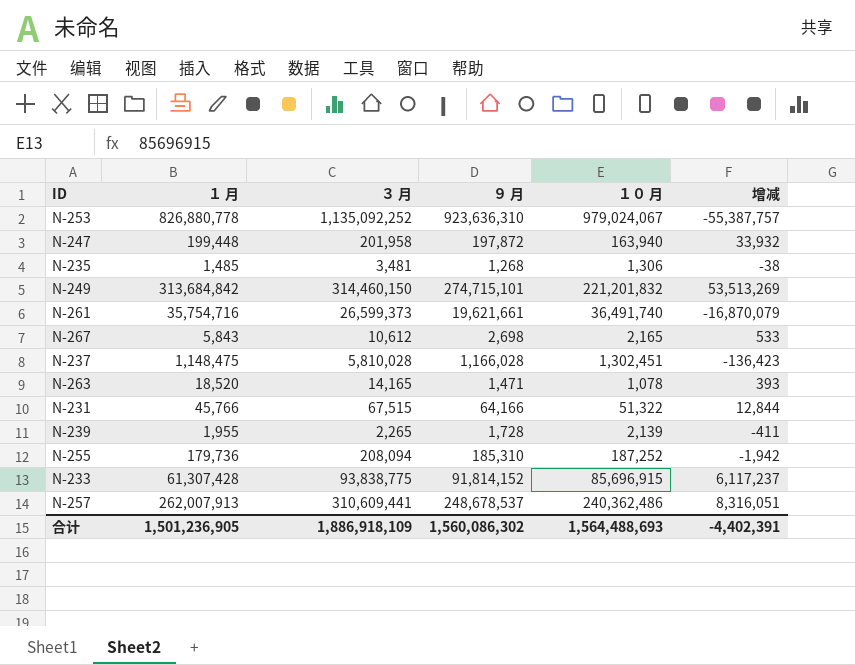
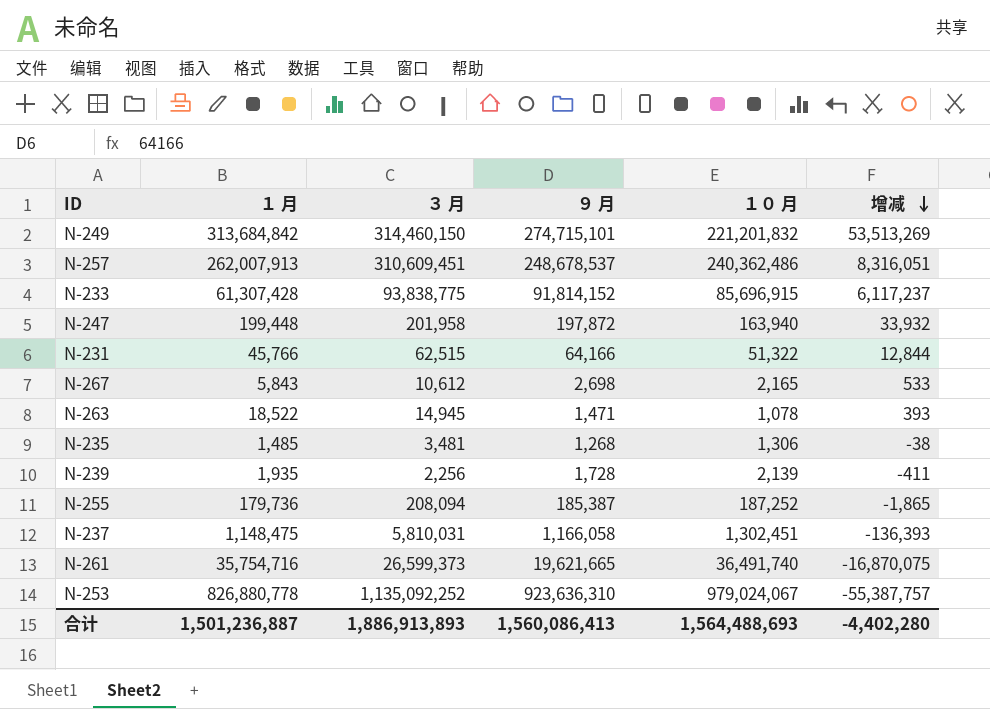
row order: none -> 增减 descending
N-257 | ３ 月: 310,609,441 -> 310,609,451
N-231 | ３ 月: 67,515 -> 62,515
N-263 | １ 月: 18,520 -> 18,522
N-263 | ３ 月: 14,165 -> 14,945
N-239 | １ 月: 1,955 -> 1,935
N-239 | ３ 月: 2,265 -> 2,256
N-255 | ９ 月: 185,310 -> 185,387
N-255 | 增减: -1,942 -> -1,865
N-237 | ３ 月: 5,810,028 -> 5,810,031
N-237 | ９ 月: 1,166,028 -> 1,166,058
N-237 | 增减: -136,423 -> -136,393
N-261 | ９ 月: 19,621,661 -> 19,621,665
N-261 | 增减: -16,870,079 -> -16,870,075
合计 | １ 月: 1,501,236,905 -> 1,501,236,887
合计 | ３ 月: 1,886,918,109 -> 1,886,913,893
合计 | ９ 月: 1,560,086,302 -> 1,560,086,413
合计 | 增减: -4,402,391 -> -4,402,280

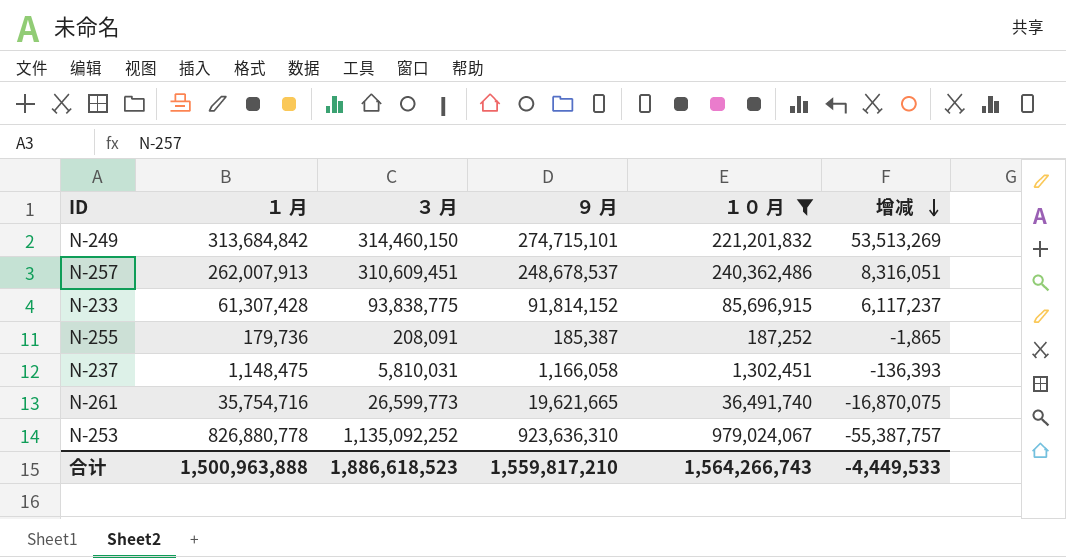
filter: none -> １０ 月 >= 187,252
N-255 | ３ 月: 208,094 -> 208,091
N-261 | ３ 月: 26,599,373 -> 26,599,773
合计 | １ 月: 1,501,236,887 -> 1,500,963,888
合计 | ３ 月: 1,886,913,893 -> 1,886,618,523
合计 | ９ 月: 1,560,086,413 -> 1,559,817,210
合计 | １０ 月: 1,564,488,693 -> 1,564,266,743
合计 | 增减: -4,402,280 -> -4,449,533

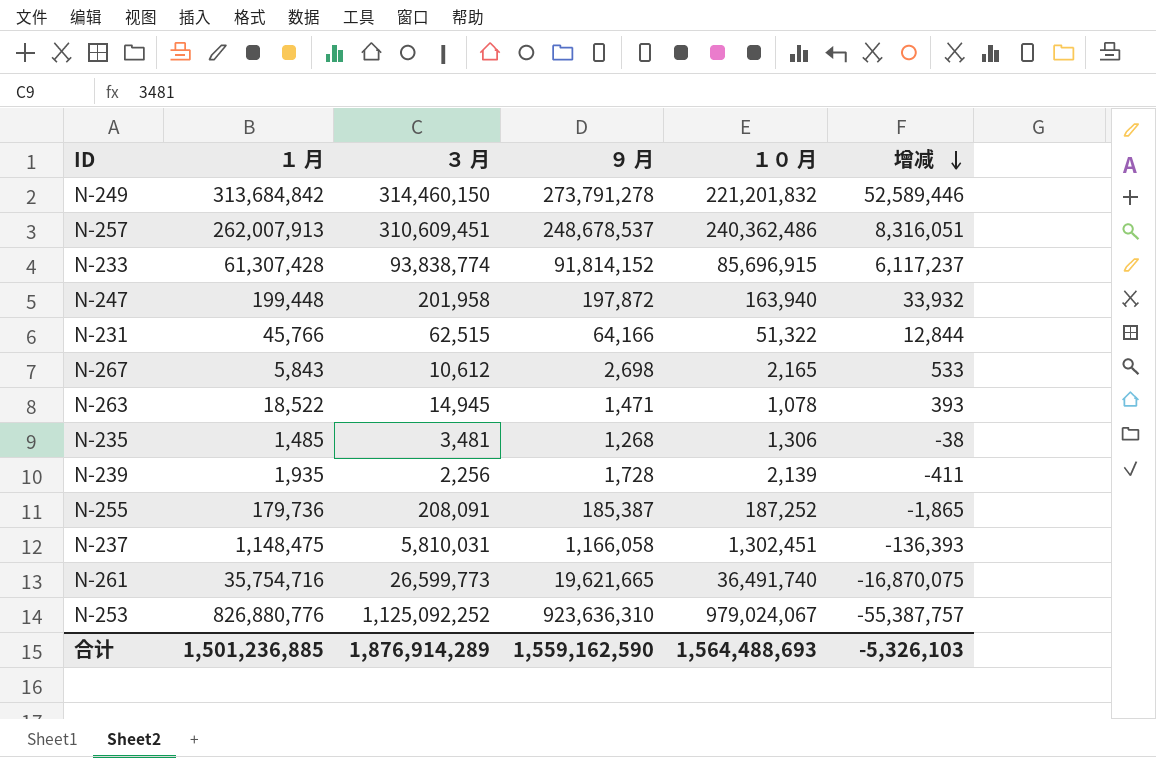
filter: １０ 月 >= 187,252 -> none
N-249 | ９ 月: 274,715,101 -> 273,791,278
N-249 | 增减: 53,513,269 -> 52,589,446
N-233 | ３ 月: 93,838,775 -> 93,838,774
N-253 | １ 月: 826,880,778 -> 826,880,776
N-253 | ３ 月: 1,135,092,252 -> 1,125,092,252
合计 | １ 月: 1,500,963,888 -> 1,501,236,885
合计 | ３ 月: 1,886,618,523 -> 1,876,914,289
合计 | ９ 月: 1,559,817,210 -> 1,559,162,590
合计 | １０ 月: 1,564,266,743 -> 1,564,488,693
合计 | 增减: -4,449,533 -> -5,326,103

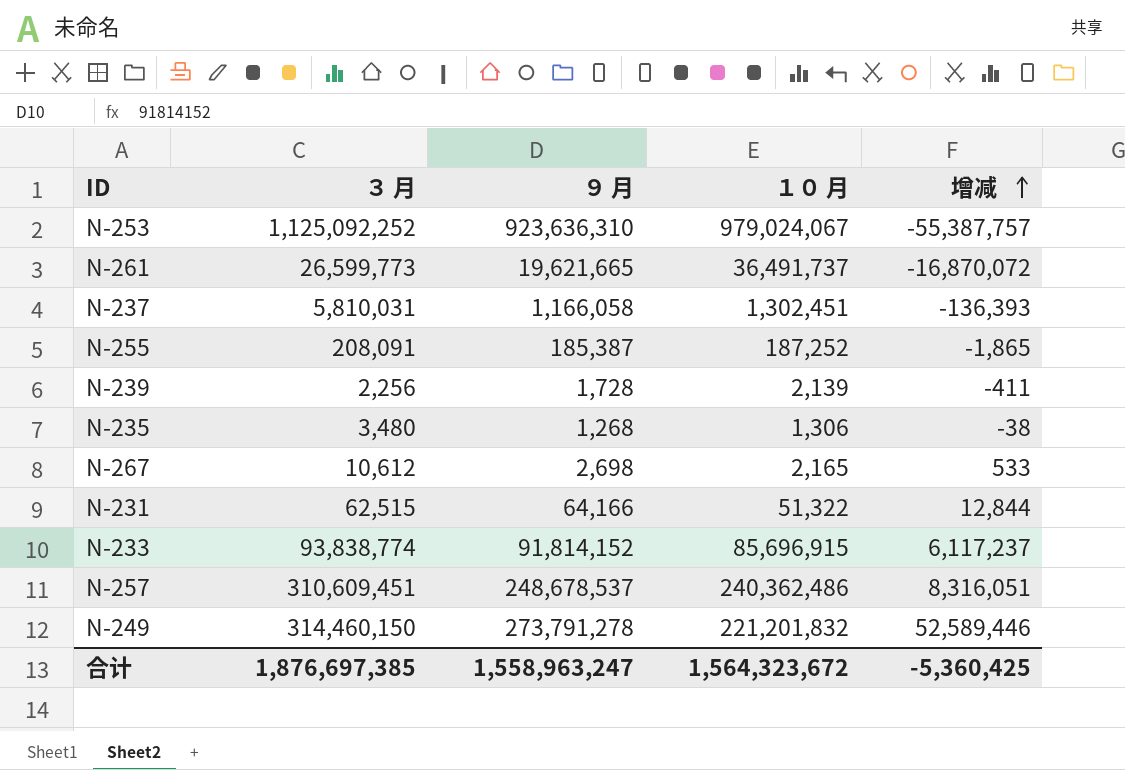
row order: 增减 descending -> 增减 ascending
column １ 月 | position: 2 -> none
row N-247: 199,448 | 201,958 | 197,872 | 163,940 | 33,932 -> none
row N-263: 18,522 | 14,945 | 1,471 | 1,078 | 393 -> none
N-261 | １０ 月: 36,491,740 -> 36,491,737
N-261 | 增减: -16,870,075 -> -16,870,072
N-235 | ３ 月: 3,481 -> 3,480
合计 | ３ 月: 1,876,914,289 -> 1,876,697,385
合计 | ９ 月: 1,559,162,590 -> 1,558,963,247
合计 | １０ 月: 1,564,488,693 -> 1,564,323,672
合计 | 增减: -5,326,103 -> -5,360,425

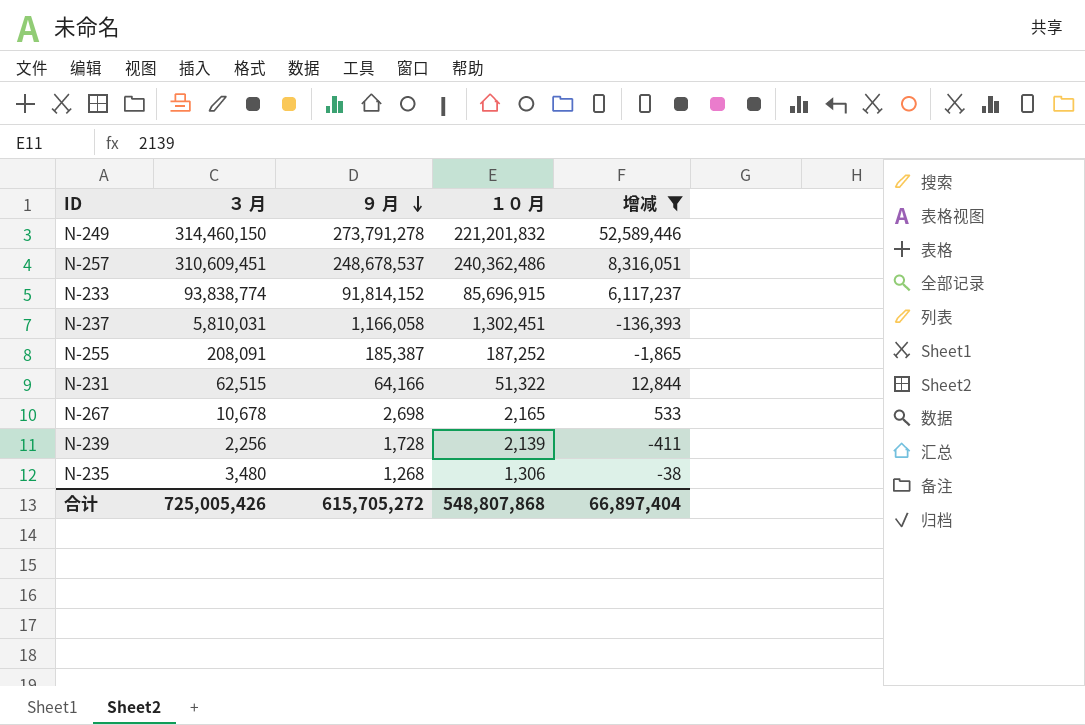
filter: none -> 增减 >= -136,393
row order: 增减 ascending -> ９ 月 descending
N-267 | ３ 月: 10,612 -> 10,678
合计 | ３ 月: 1,876,697,385 -> 725,005,426
合计 | ９ 月: 1,558,963,247 -> 615,705,272
合计 | １０ 月: 1,564,323,672 -> 548,807,868
合计 | 增减: -5,360,425 -> 66,897,404

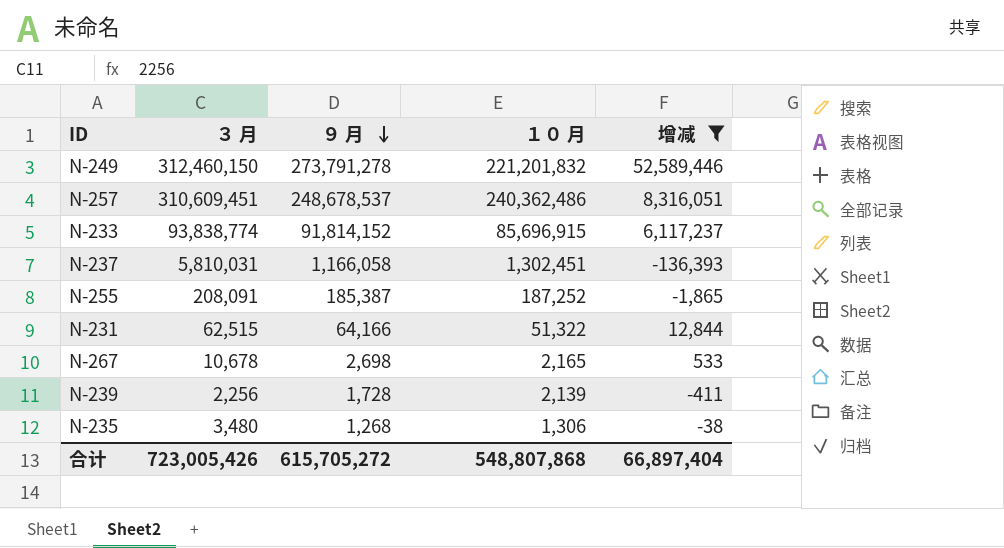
N-249 | ３ 月: 314,460,150 -> 312,460,150
合计 | ３ 月: 725,005,426 -> 723,005,426

